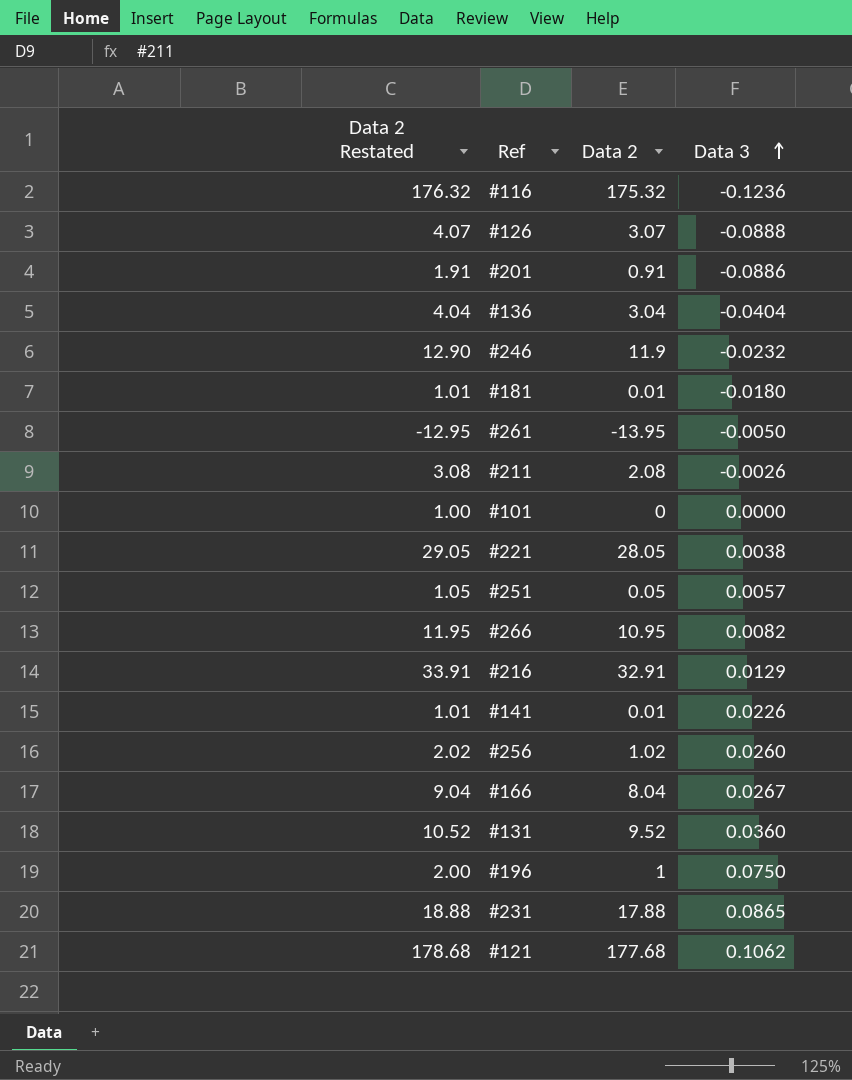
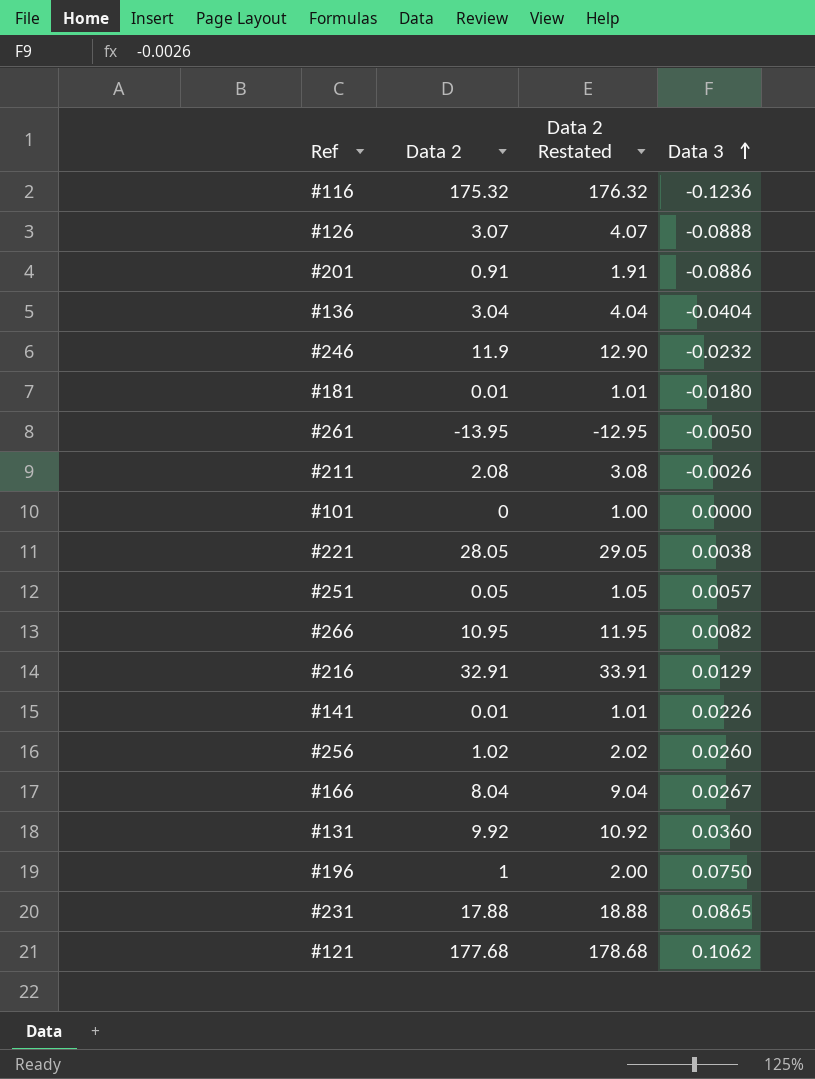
column Data 2 Restated | position: 1 -> 3
#131 | Data 2: 9.52 -> 9.92
#131 | Data 2 Restated: 10.52 -> 10.92

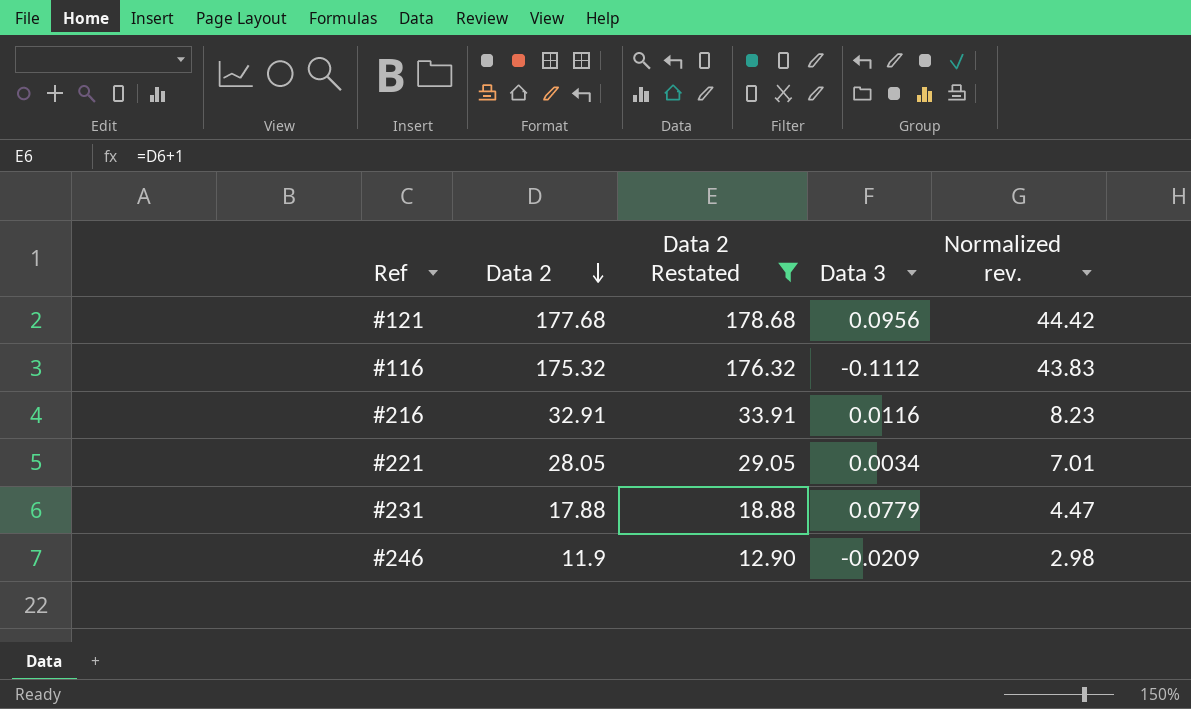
filter: none -> Data 2 Restated >= 12.90
row order: Data 3 ascending -> Data 2 descending
column Normalized rev. | formula: none -> [Data 2] * 0.25
#121 | Data 3: 0.1062 -> 0.0956
#116 | Data 3: -0.1236 -> -0.1112
#216 | Data 3: 0.0129 -> 0.0116
#221 | Data 3: 0.0038 -> 0.0034
#231 | Data 3: 0.0865 -> 0.0779
#246 | Data 3: -0.0232 -> -0.0209

